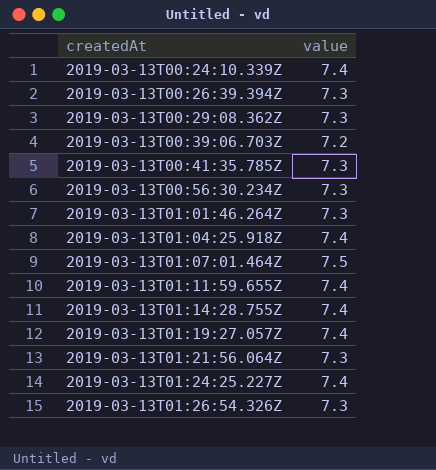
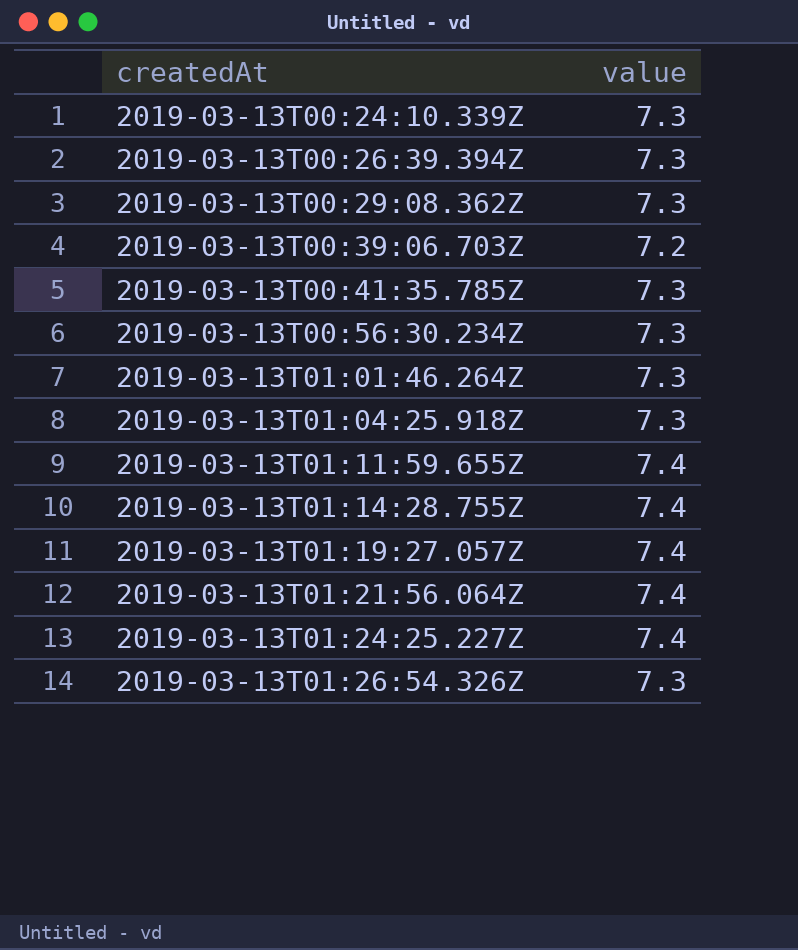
row 2019-03-13T01:07:01.464Z: 7.5 -> none
2019-03-13T00:24:10.339Z | value: 7.4 -> 7.3
2019-03-13T01:04:25.918Z | value: 7.4 -> 7.3
2019-03-13T01:21:56.064Z | value: 7.3 -> 7.4

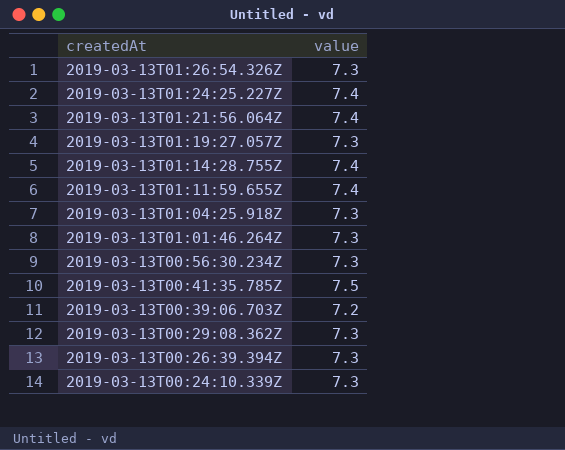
row order: createdAt ascending -> createdAt descending
2019-03-13T01:19:27.057Z | value: 7.4 -> 7.3
2019-03-13T00:41:35.785Z | value: 7.3 -> 7.5

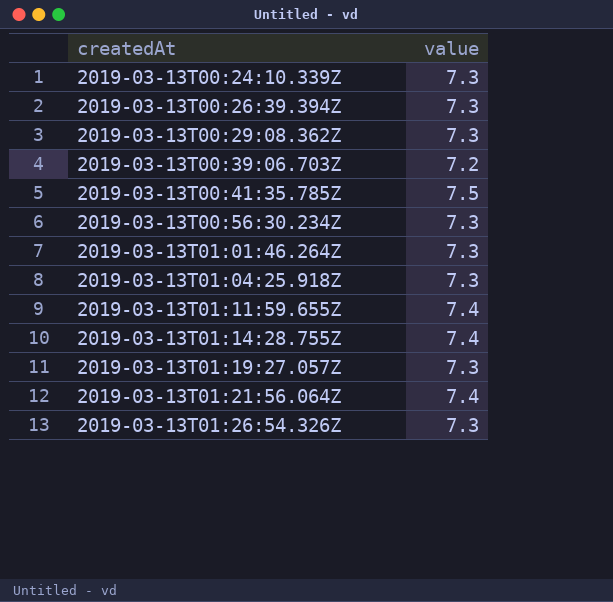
row order: createdAt descending -> createdAt ascending
row 2019-03-13T01:24:25.227Z: 7.4 -> none

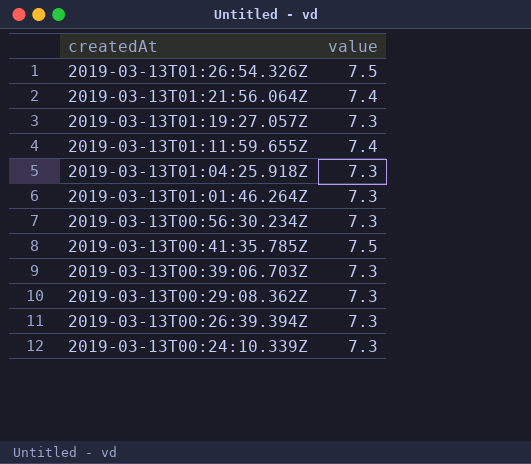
row order: createdAt ascending -> createdAt descending
row 2019-03-13T01:14:28.755Z: 7.4 -> none
2019-03-13T01:26:54.326Z | value: 7.3 -> 7.5
2019-03-13T00:39:06.703Z | value: 7.2 -> 7.3

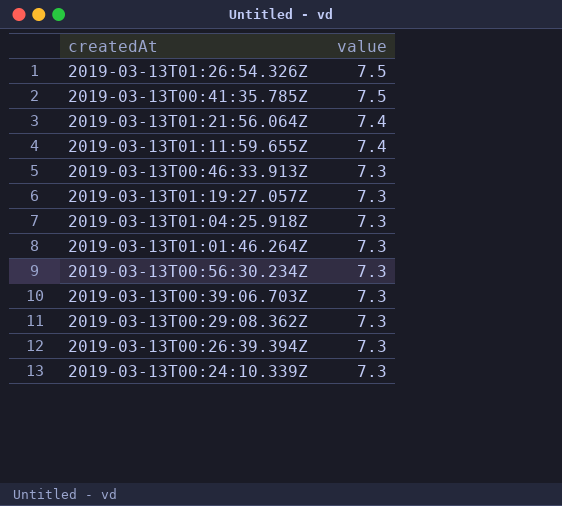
row order: createdAt descending -> value descending
row 2019-03-13T00:46:33.913Z: none -> 7.3

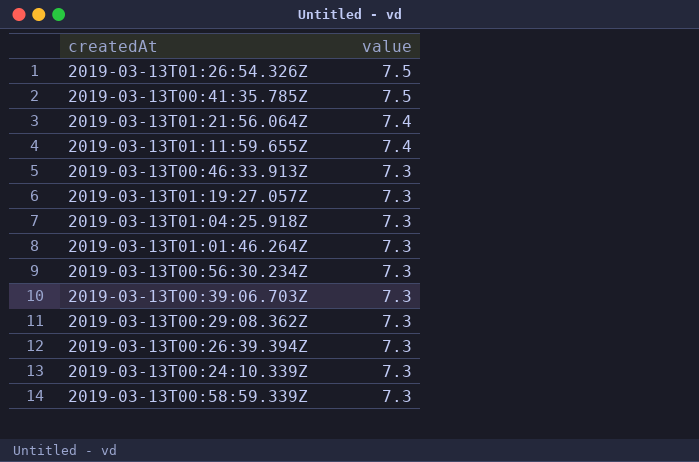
row 2019-03-13T00:58:59.339Z: none -> 7.3

